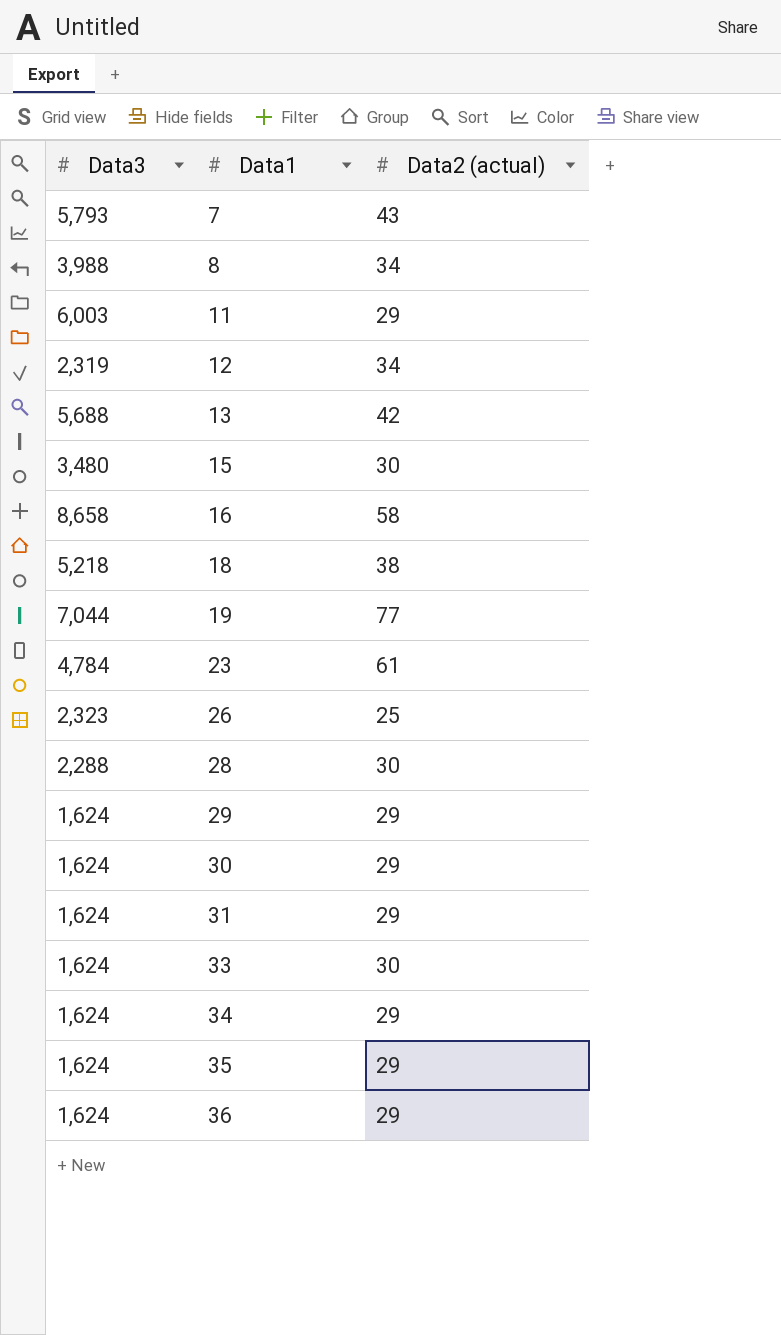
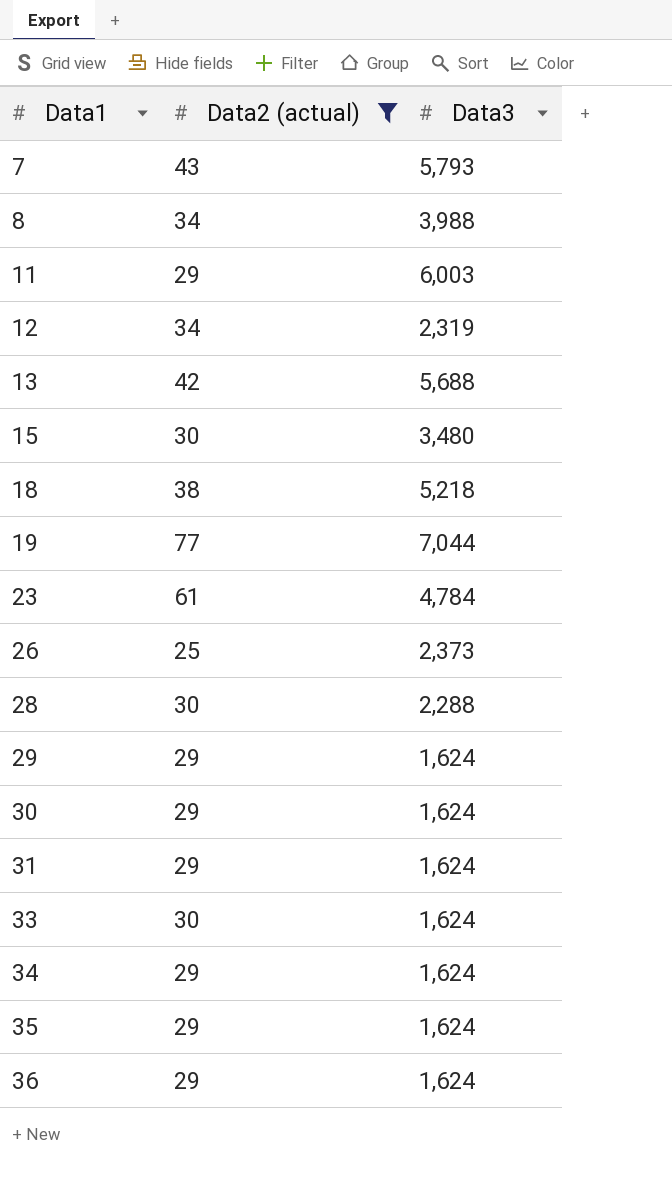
filter: none -> Data2 (actual) != 58
column Data3 | position: 1 -> 3
26 | Data3: 2,323 -> 2,373

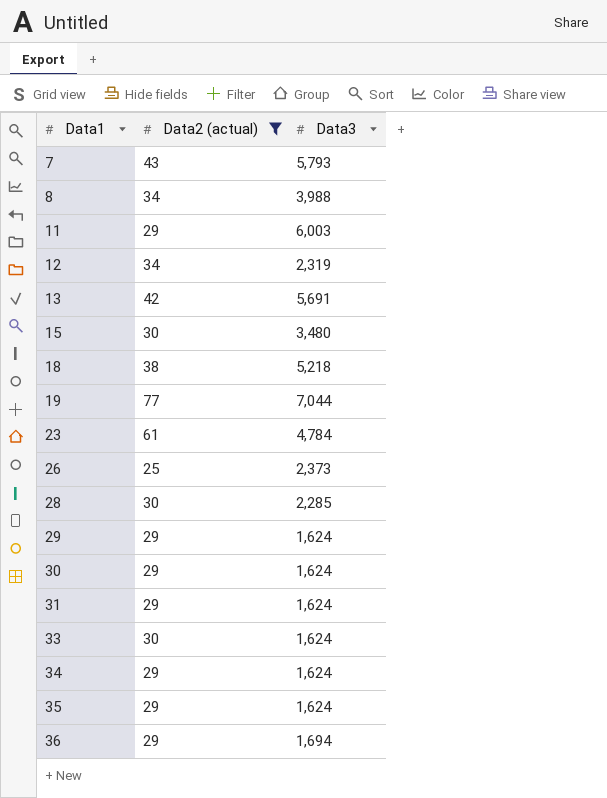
13 | Data3: 5,688 -> 5,691
28 | Data3: 2,288 -> 2,285
36 | Data3: 1,624 -> 1,694

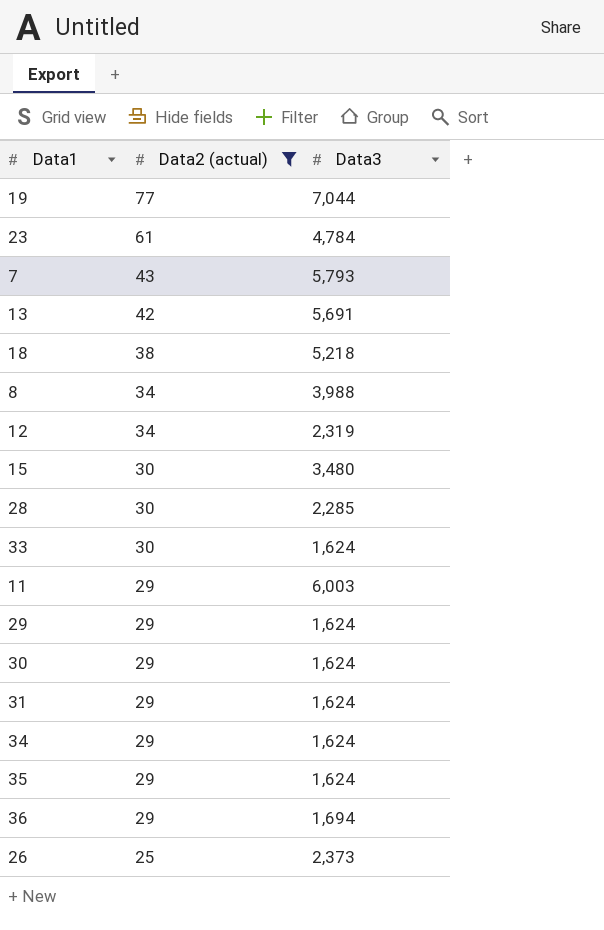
row order: Data1 ascending -> Data2 (actual) descending

